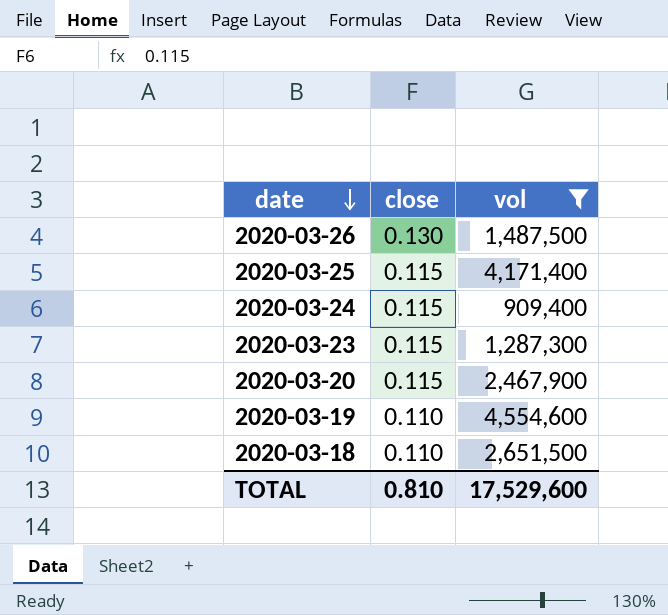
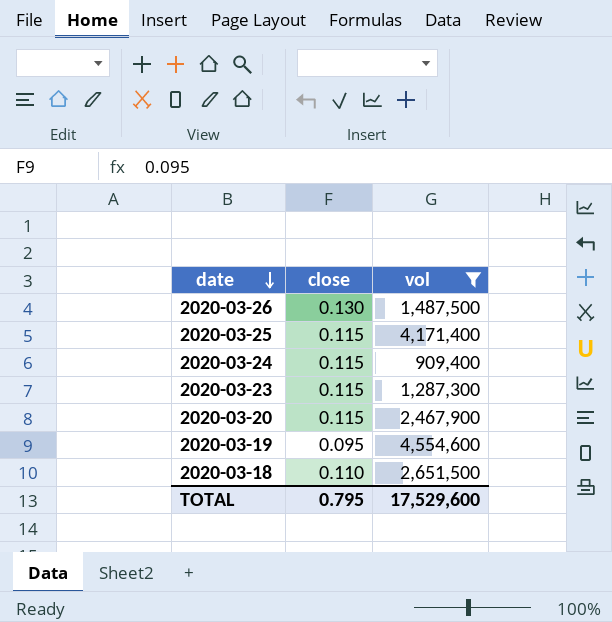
2020-03-19 | close: 0.110 -> 0.095
TOTAL | close: 0.810 -> 0.795

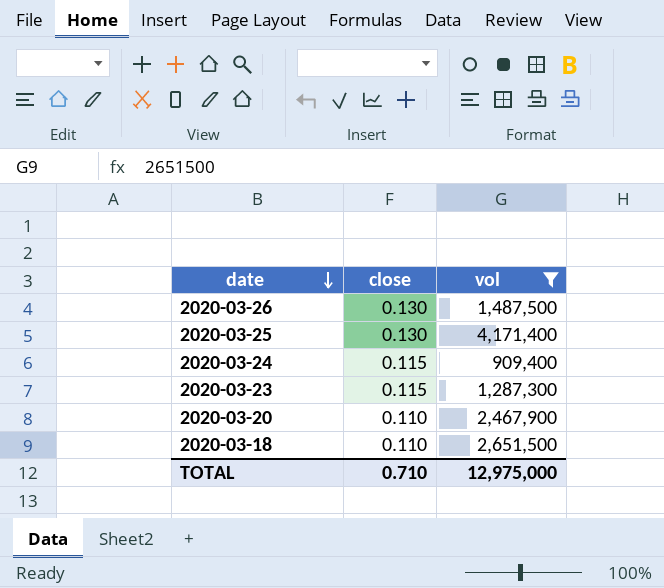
row 2020-03-19: 0.095 | 4,554,600 -> none
2020-03-25 | close: 0.115 -> 0.130
2020-03-20 | close: 0.115 -> 0.110
TOTAL | close: 0.795 -> 0.710
TOTAL | vol: 17,529,600 -> 12,975,000

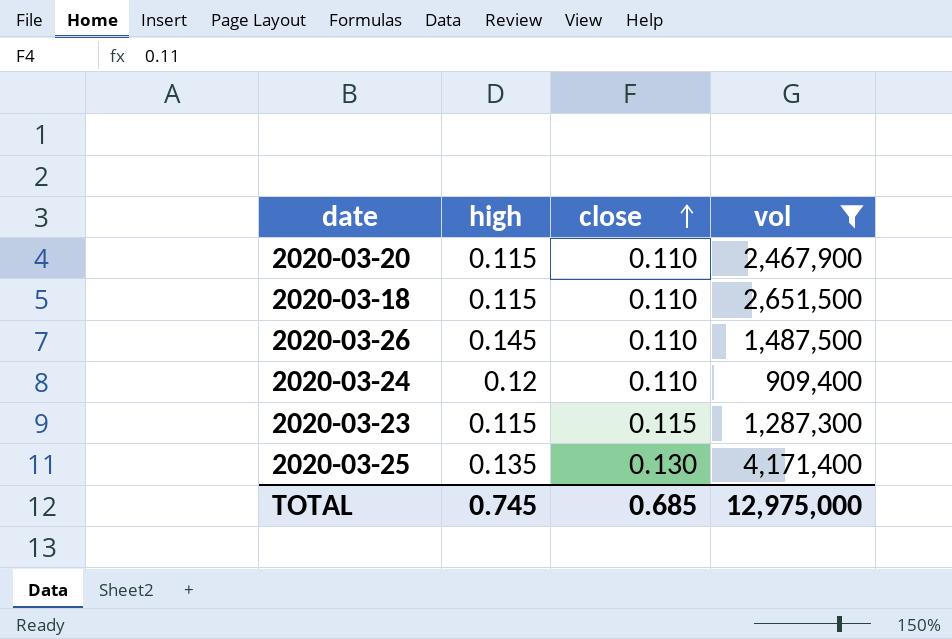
row order: date descending -> close ascending
column high | position: none -> 2
2020-03-26 | close: 0.130 -> 0.110
2020-03-24 | close: 0.115 -> 0.110
TOTAL | close: 0.710 -> 0.685

